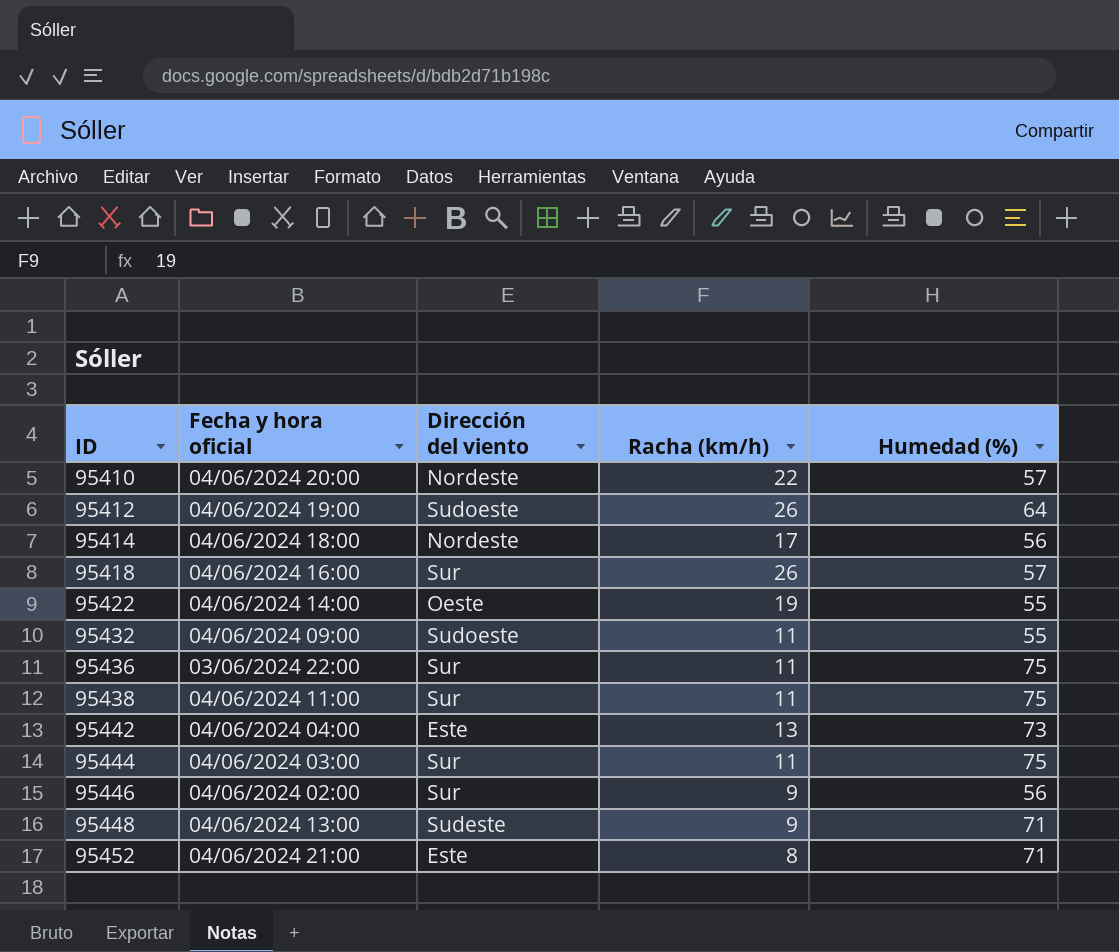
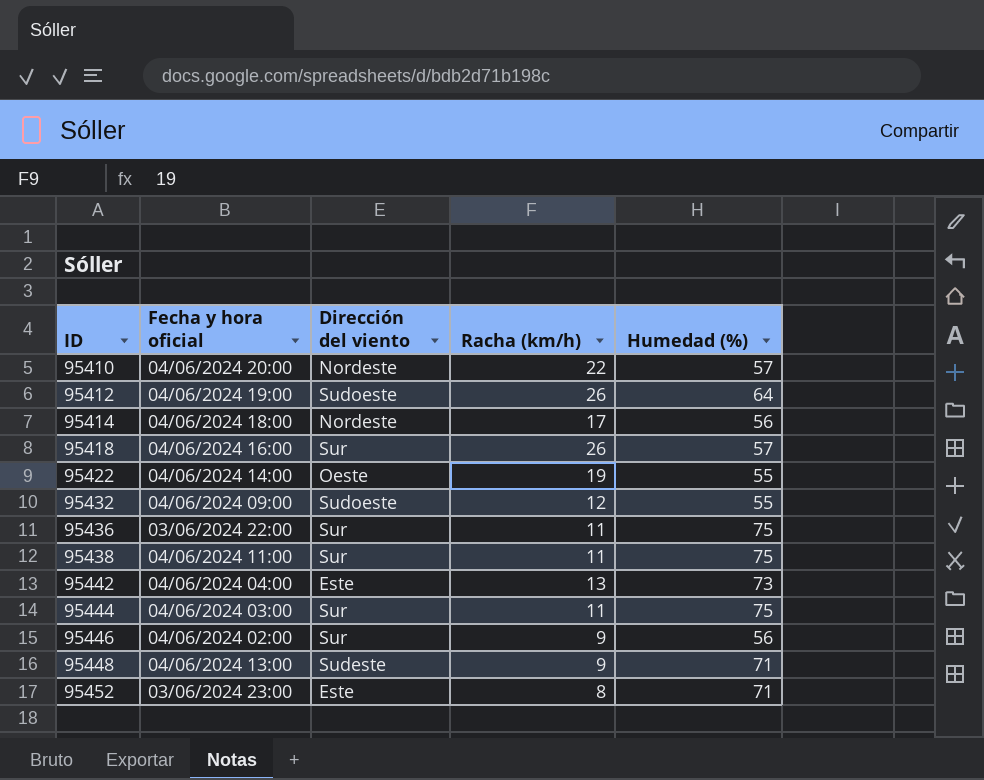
95432 | Racha (km/h): 11 -> 12
95452 | Fecha y hora oficial: 04/06/2024 21:00 -> 03/06/2024 23:00

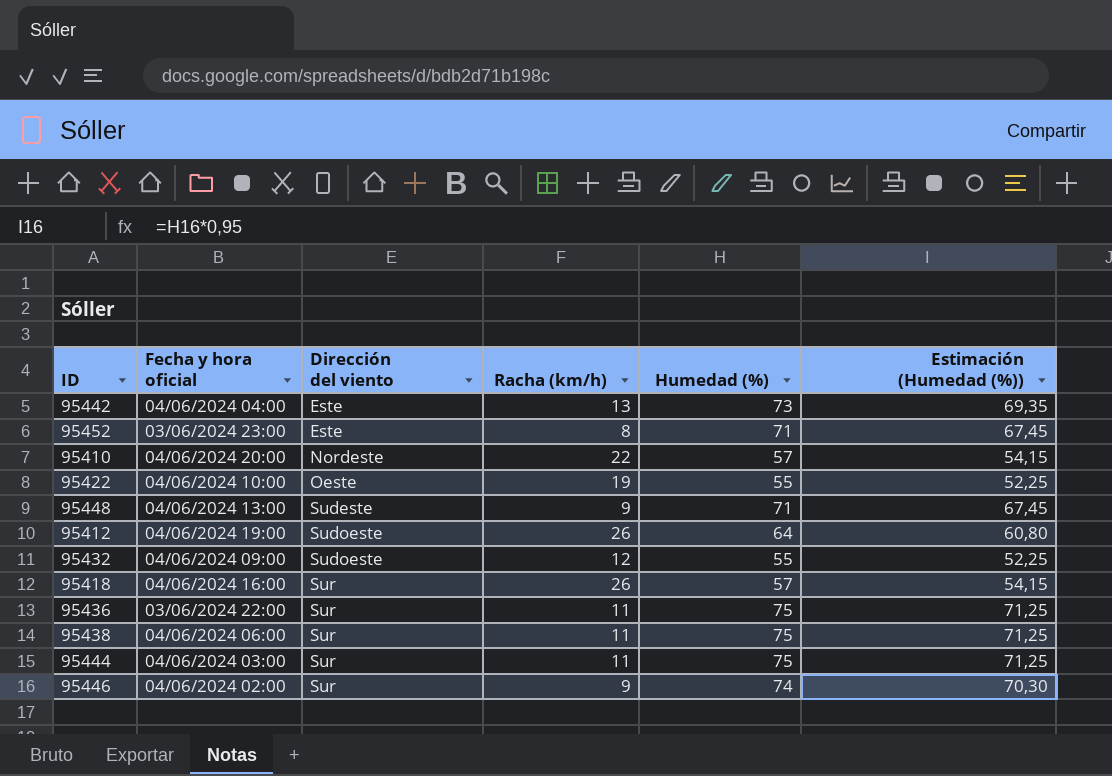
row order: ID ascending -> Dirección del viento ascending
column Estimación (Humedad (%)) | formula: none -> [Humedad (%)] * 0,95
row 95414: 04/06/2024 18:00 | Nordeste | 17 | 56 -> none
95422 | Fecha y hora oficial: 04/06/2024 14:00 -> 04/06/2024 10:00
95438 | Fecha y hora oficial: 04/06/2024 11:00 -> 04/06/2024 06:00
95446 | Humedad (%): 56 -> 74

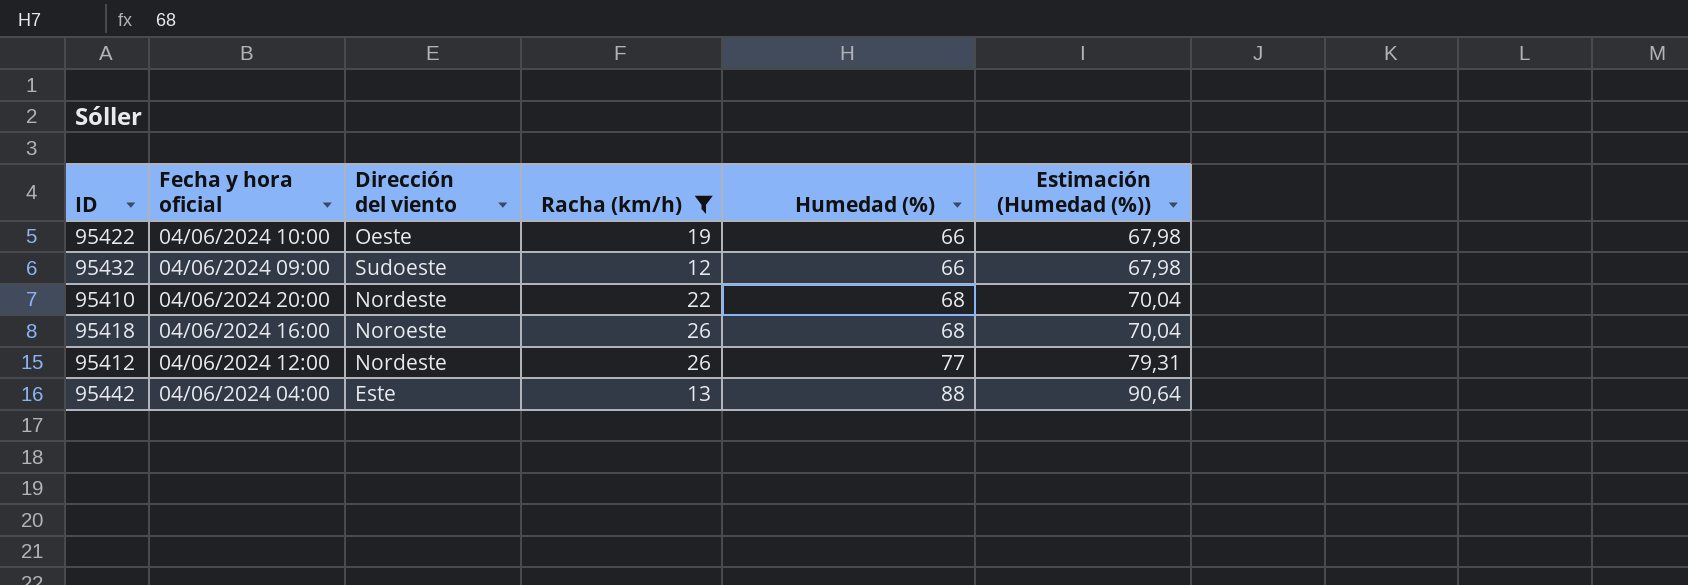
filter: none -> Racha (km/h) >= 12
row order: Dirección del viento ascending -> Humedad (%) ascending
column Estimación (Humedad (%)) | formula: [Humedad (%)] * 0,95 -> [Humedad (%)] * 1,03
95422 | Humedad (%): 55 -> 66
95432 | Humedad (%): 55 -> 66
95410 | Humedad (%): 57 -> 68
95418 | Dirección del viento: Sur -> Noroeste
95418 | Humedad (%): 57 -> 68
95412 | Fecha y hora oficial: 04/06/2024 19:00 -> 04/06/2024 12:00
95412 | Dirección del viento: Sudoeste -> Nordeste
95412 | Humedad (%): 64 -> 77
95442 | Humedad (%): 73 -> 88

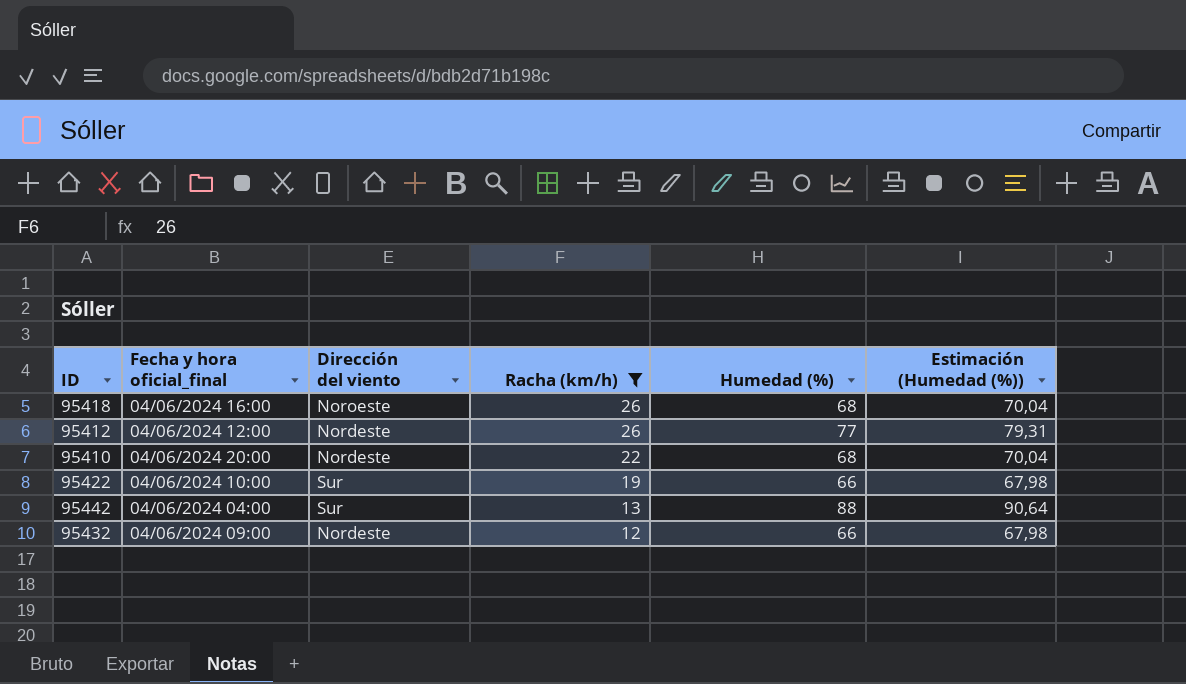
row order: Humedad (%) ascending -> Racha (km/h) descending
column name: Fecha y hora oficial -> Fecha y hora oficial_final
95422 | Dirección del viento: Oeste -> Sur
95442 | Dirección del viento: Este -> Sur
95432 | Dirección del viento: Sudoeste -> Nordeste

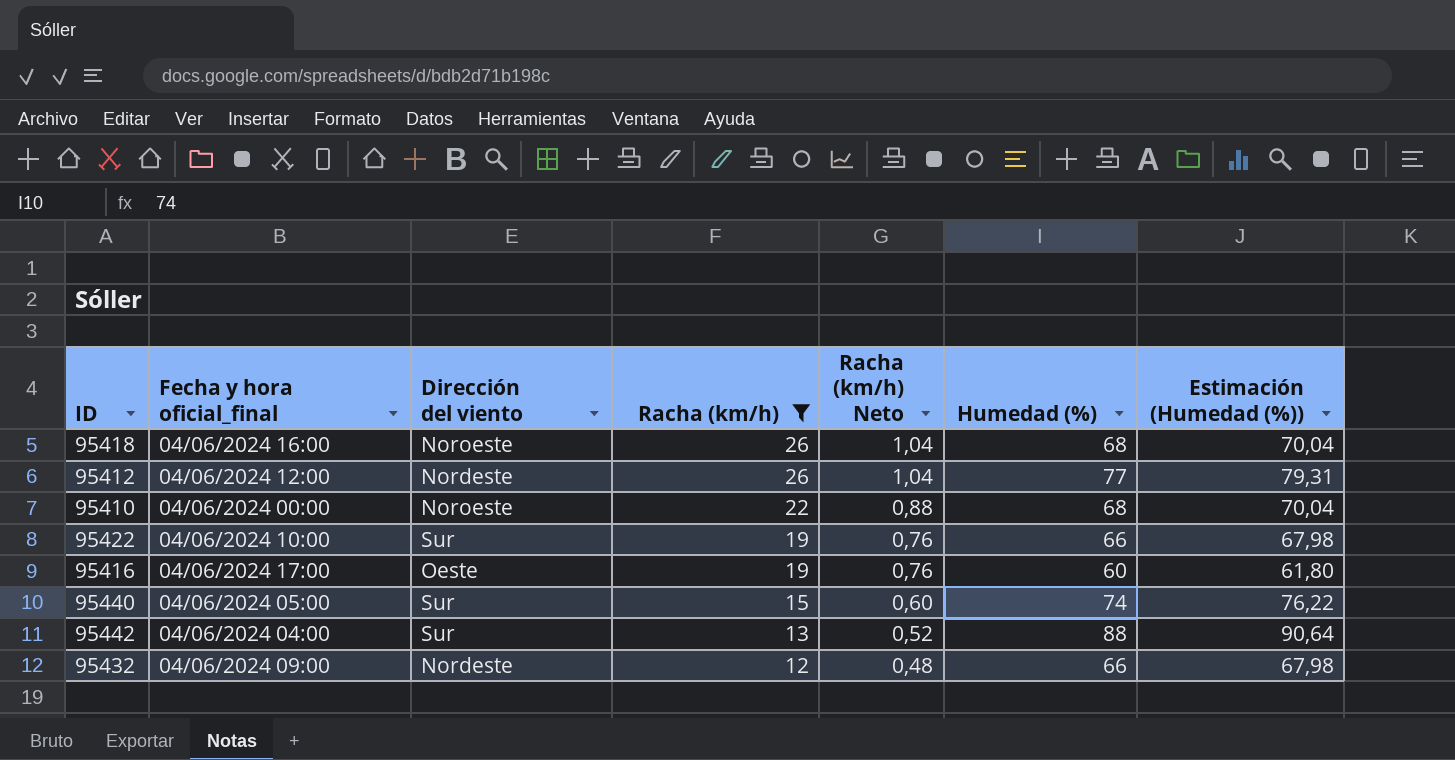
column Racha (km/h) Neto | formula: none -> [Racha (km/h)] * 0,04
95410 | Fecha y hora oficial_final: 04/06/2024 20:00 -> 04/06/2024 00:00
95410 | Dirección del viento: Nordeste -> Noroeste
row 95416: none -> 04/06/2024 17:00 | Oeste | 19 | 0,76 | 60 | 61,80
row 95440: none -> 04/06/2024 05:00 | Sur | 15 | 0,60 | 74 | 76,22

